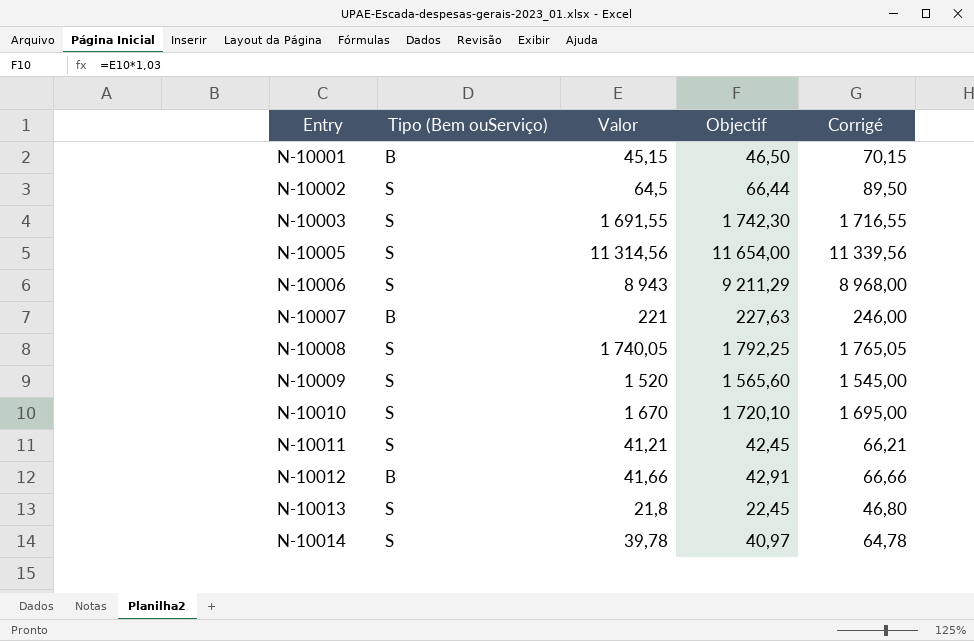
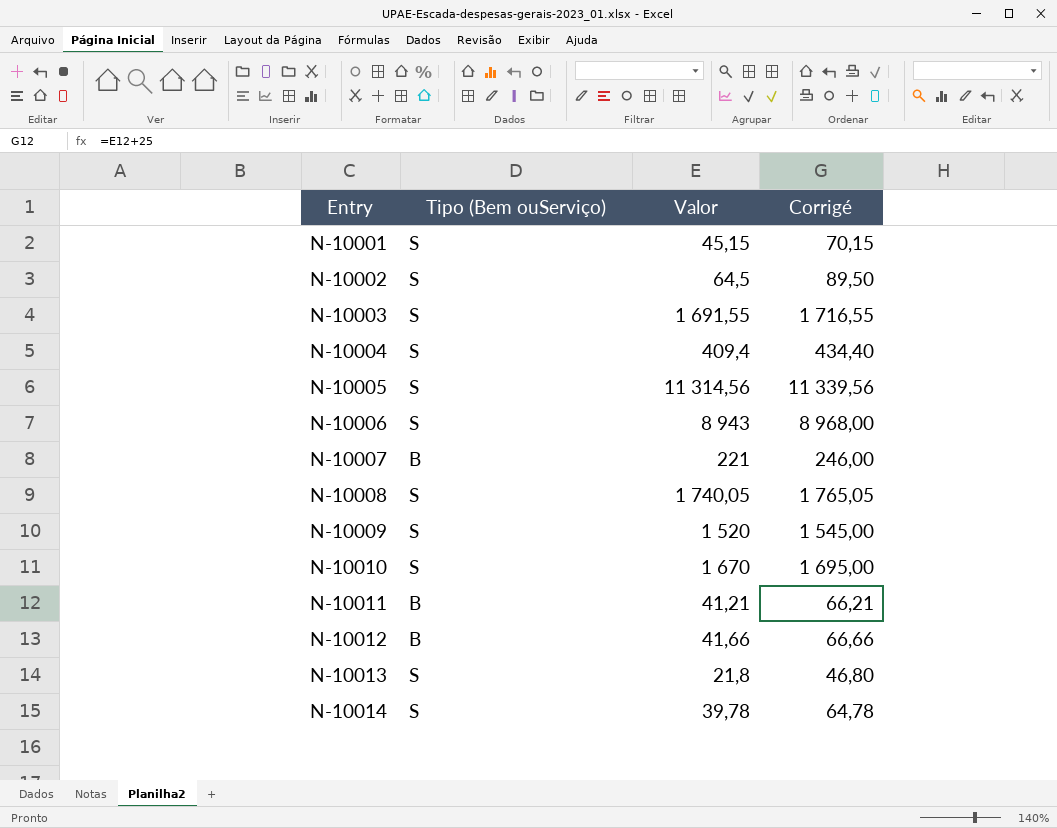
column Objectif | formula: [Valor] * 1,03 -> none
N-10001 | Tipo (Bem ouServiço): B -> S
row N-10004: none -> S | 409,4 | 434,40
N-10011 | Tipo (Bem ouServiço): S -> B

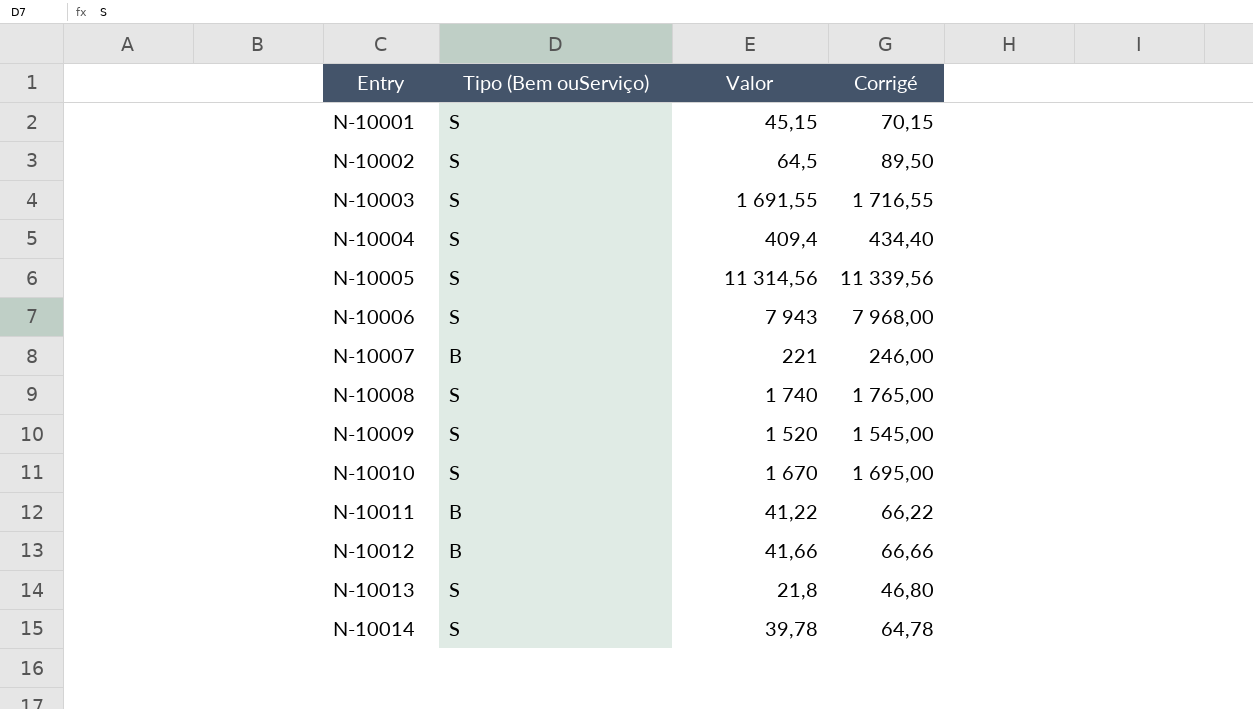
N-10006 | Valor: 8 943 -> 7 943
N-10006 | Corrigé: 8 968,00 -> 7 968,00
N-10008 | Valor: 1 740,05 -> 1 740
N-10008 | Corrigé: 1 765,05 -> 1 765,00
N-10011 | Valor: 41,21 -> 41,22
N-10011 | Corrigé: 66,21 -> 66,22

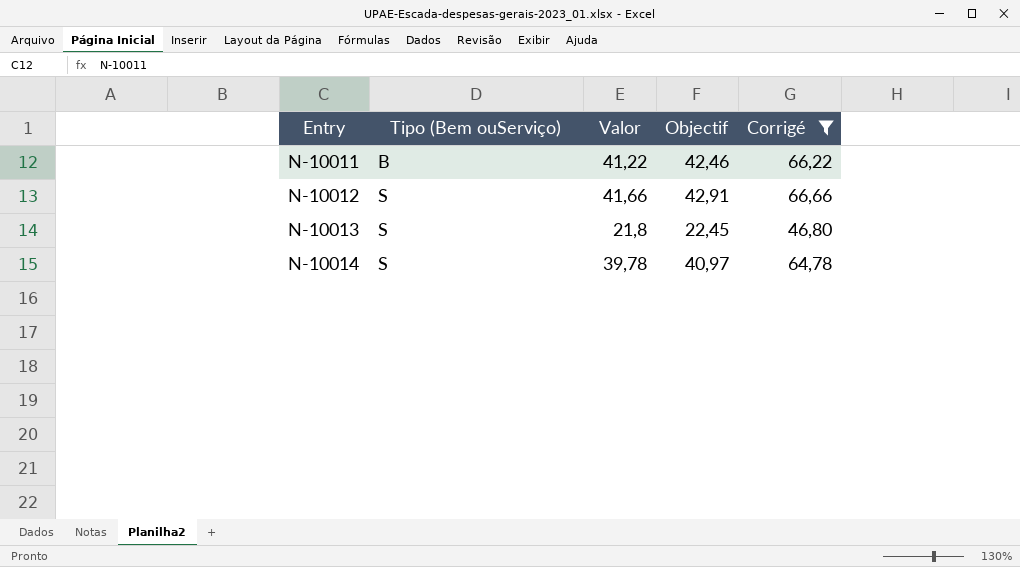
filter: none -> Corrigé <= 66,66
column Objectif | formula: none -> [Valor] * 1,03
N-10012 | Tipo (Bem ouServiço): B -> S

